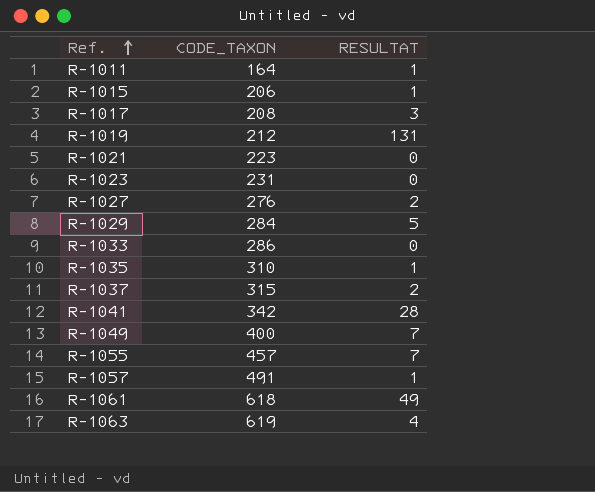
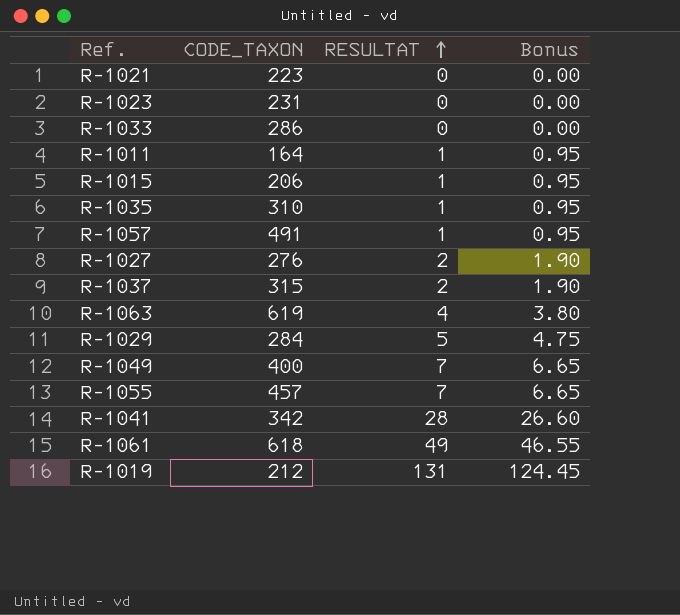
row order: Ref. ascending -> RESULTAT ascending
column Bonus | formula: none -> [RESULTAT] * 0.95
row R-1017: 208 | 3 -> none

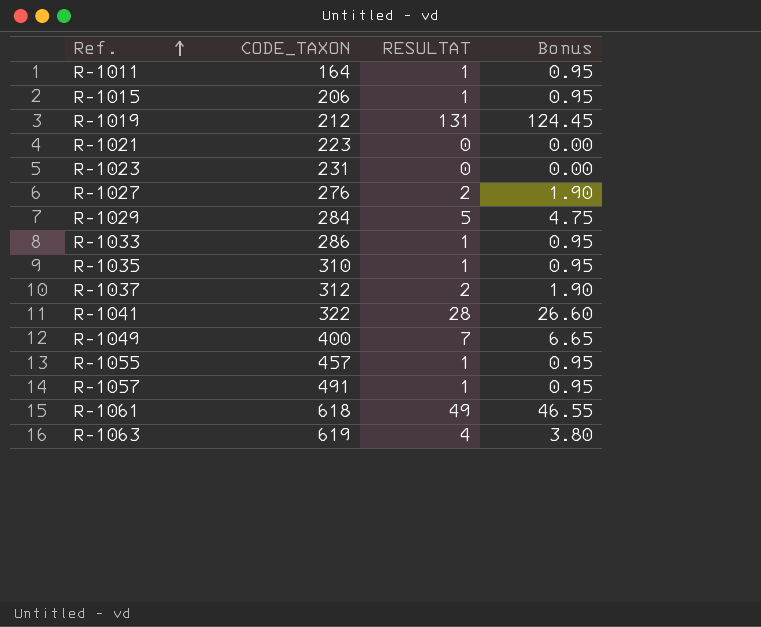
row order: RESULTAT ascending -> Ref. ascending
R-1033 | RESULTAT: 0 -> 1
R-1033 | Bonus: 0.00 -> 0.95
R-1037 | CODE_TAXON: 315 -> 312
R-1041 | CODE_TAXON: 342 -> 322
R-1055 | RESULTAT: 7 -> 1
R-1055 | Bonus: 6.65 -> 0.95

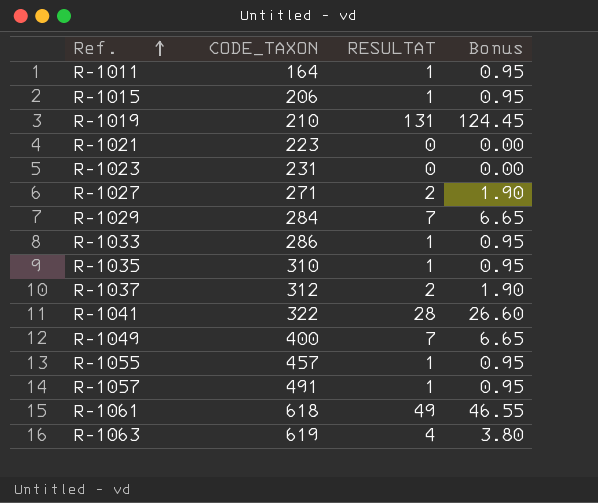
R-1019 | CODE_TAXON: 212 -> 210
R-1027 | CODE_TAXON: 276 -> 271
R-1029 | RESULTAT: 5 -> 7
R-1029 | Bonus: 4.75 -> 6.65

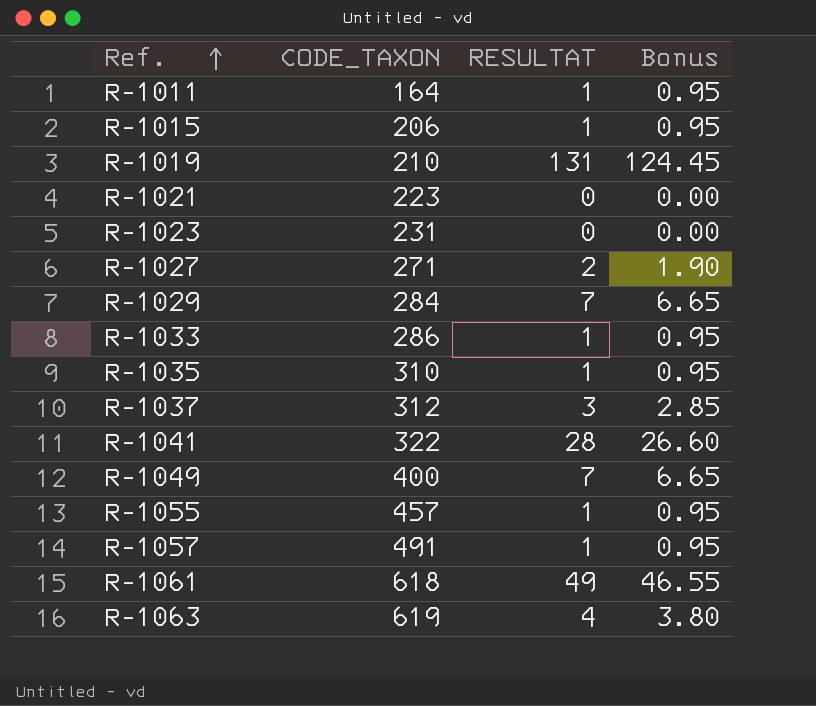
R-1037 | RESULTAT: 2 -> 3
R-1037 | Bonus: 1.90 -> 2.85

